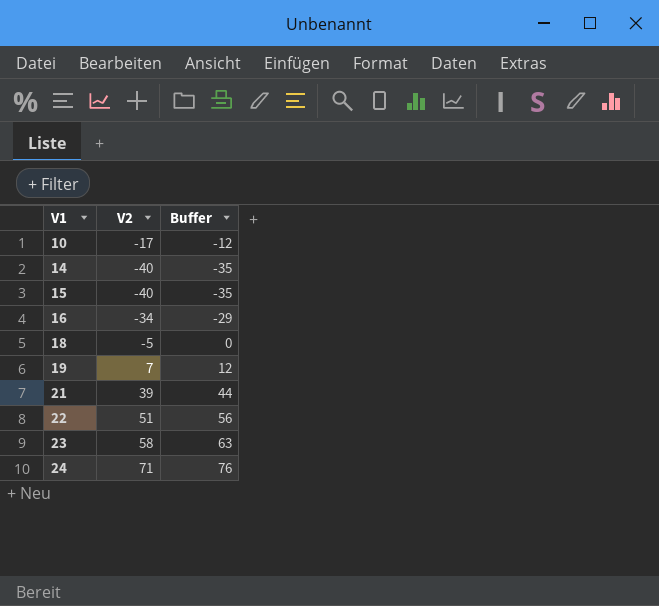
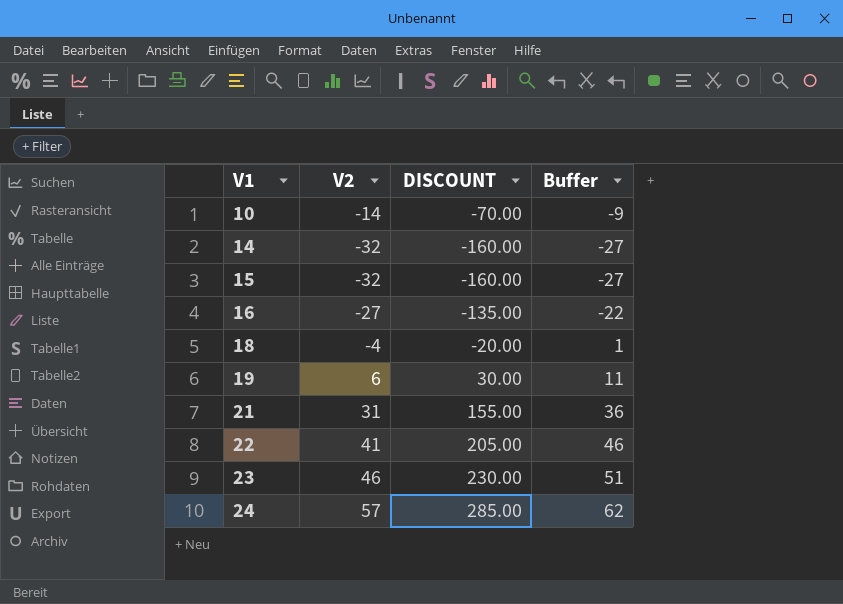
column DISCOUNT | formula: none -> [V2] * 5
10 | V2: -17 -> -14
10 | Buffer: -12 -> -9
14 | V2: -40 -> -32
14 | Buffer: -35 -> -27
15 | V2: -40 -> -32
15 | Buffer: -35 -> -27
16 | V2: -34 -> -27
16 | Buffer: -29 -> -22
18 | V2: -5 -> -4
18 | Buffer: 0 -> 1
19 | V2: 7 -> 6
19 | Buffer: 12 -> 11
21 | V2: 39 -> 31
21 | Buffer: 44 -> 36
22 | V2: 51 -> 41
22 | Buffer: 56 -> 46
23 | V2: 58 -> 46
23 | Buffer: 63 -> 51
24 | V2: 71 -> 57
24 | Buffer: 76 -> 62

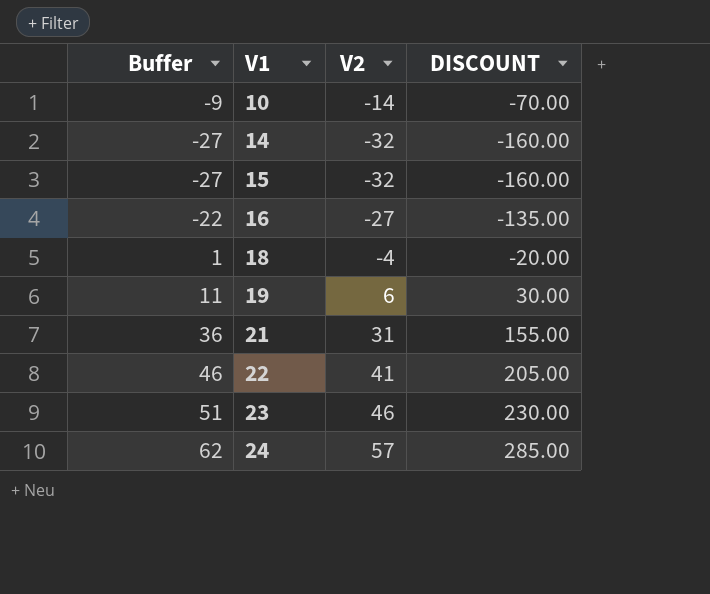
column Buffer | position: 4 -> 1

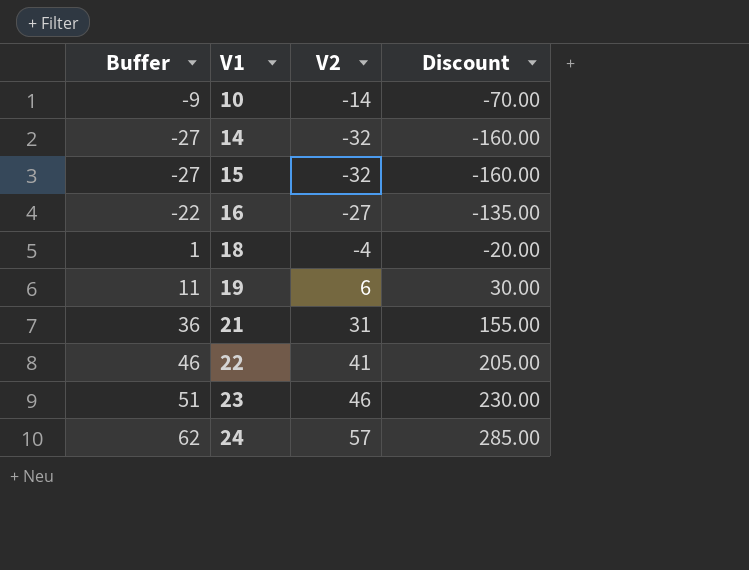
column name: DISCOUNT -> Discount

